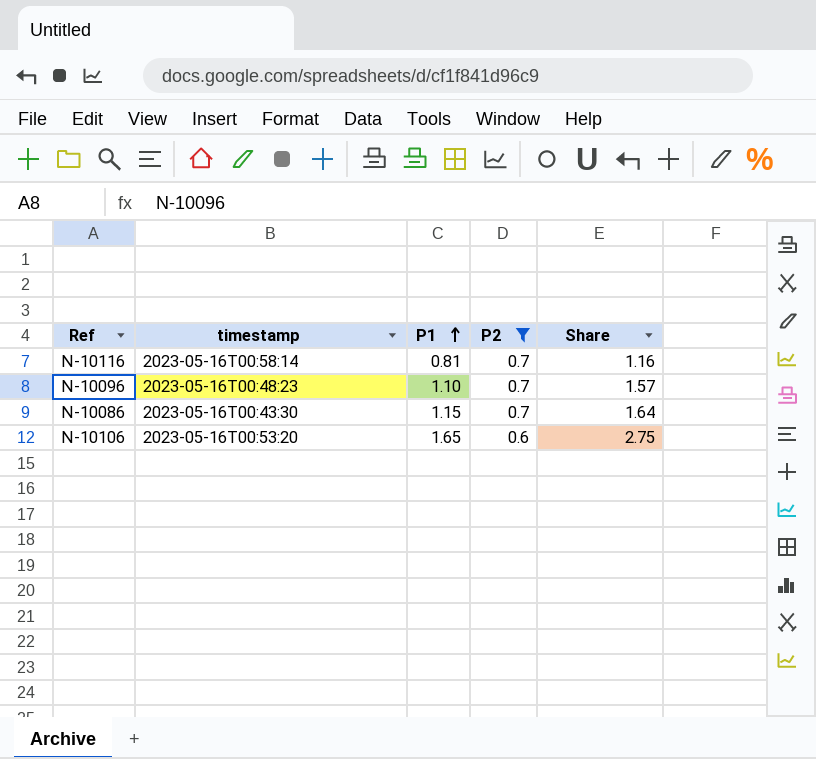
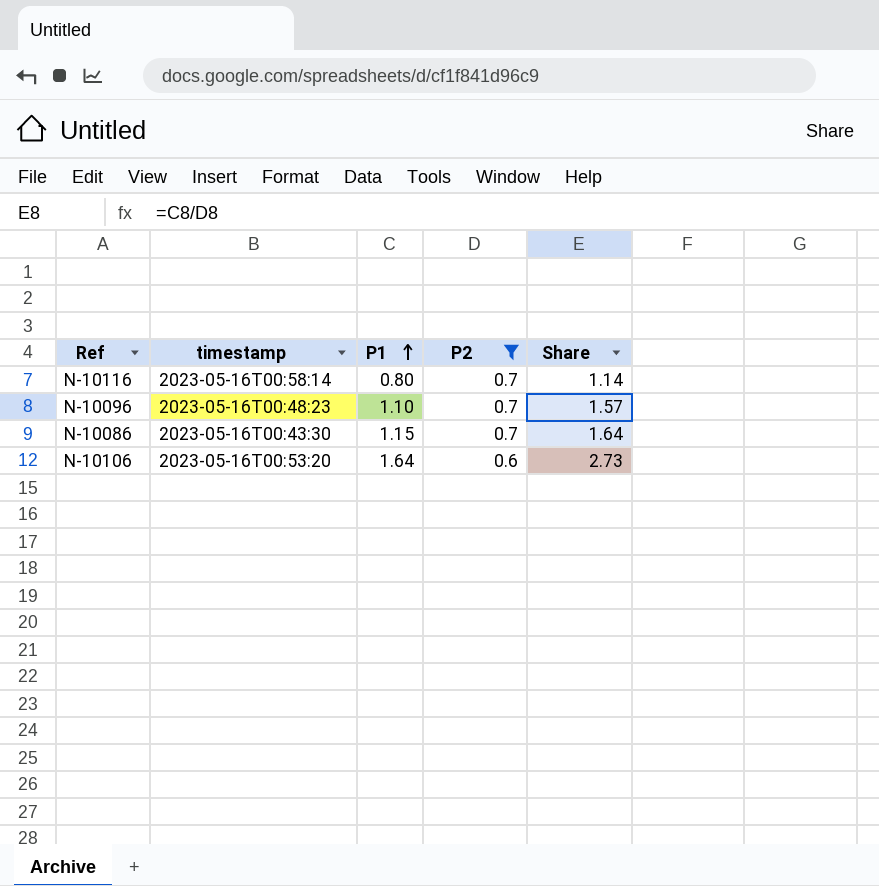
N-10116 | P1: 0.81 -> 0.80
N-10116 | Share: 1.16 -> 1.14
N-10106 | P1: 1.65 -> 1.64
N-10106 | Share: 2.75 -> 2.73

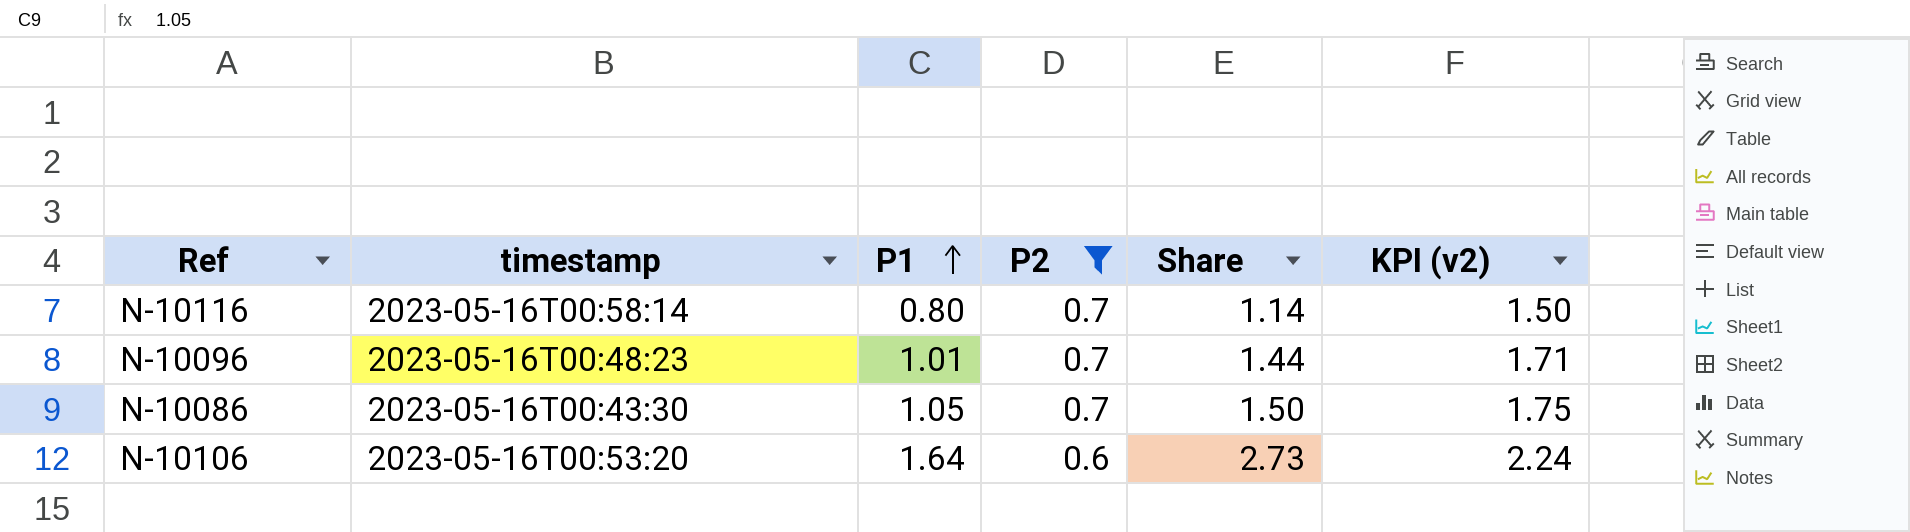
column KPI (v2) | formula: none -> [P1] + [P2]
N-10096 | P1: 1.10 -> 1.01
N-10096 | Share: 1.57 -> 1.44
N-10086 | P1: 1.15 -> 1.05
N-10086 | Share: 1.64 -> 1.50

